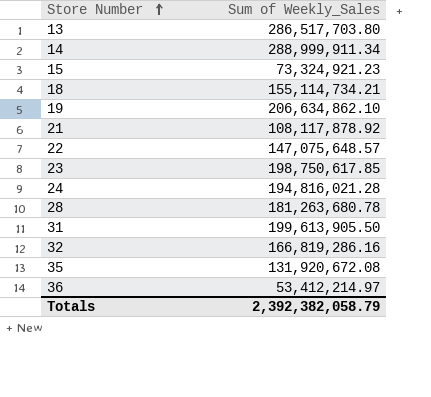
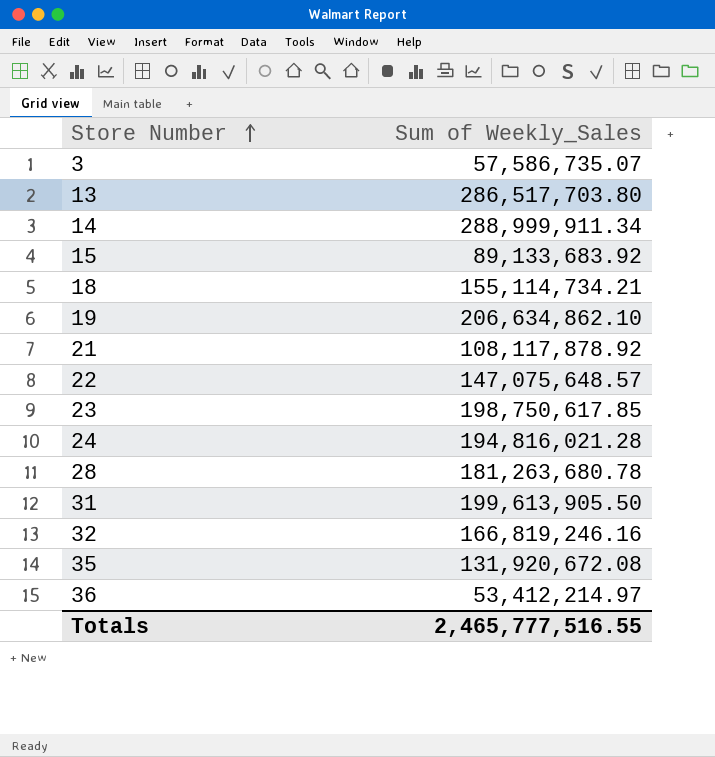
row 3: none -> 57,586,735.07
15 | Sum of Weekly_Sales: 73,324,921.23 -> 89,133,683.92
32 | Sum of Weekly_Sales: 166,819,286.16 -> 166,819,246.16
Totals | Sum of Weekly_Sales: 2,392,382,058.79 -> 2,465,777,516.55

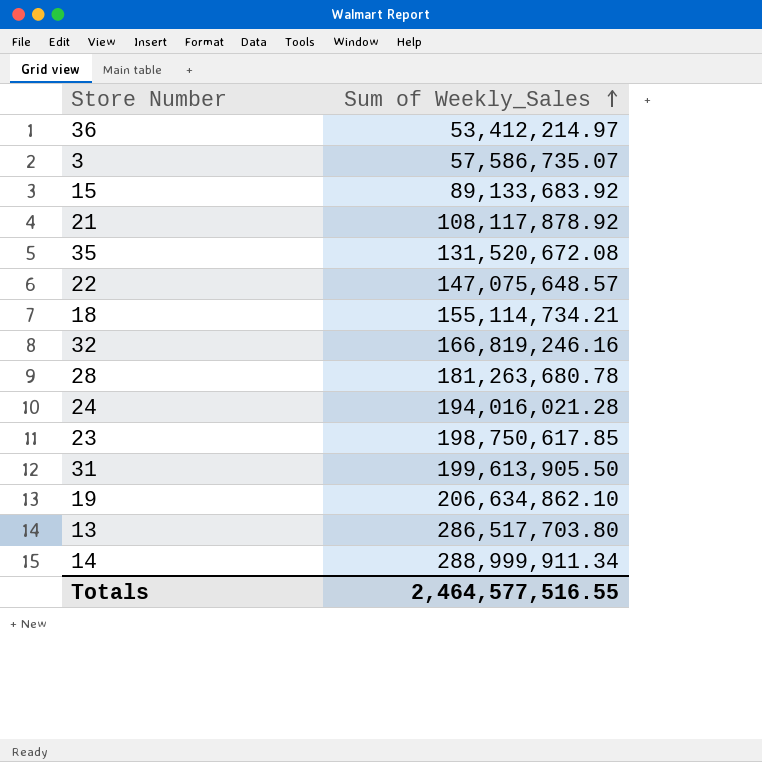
row order: Store Number ascending -> Sum of Weekly_Sales ascending
35 | Sum of Weekly_Sales: 131,920,672.08 -> 131,520,672.08
24 | Sum of Weekly_Sales: 194,816,021.28 -> 194,016,021.28
Totals | Sum of Weekly_Sales: 2,465,777,516.55 -> 2,464,577,516.55

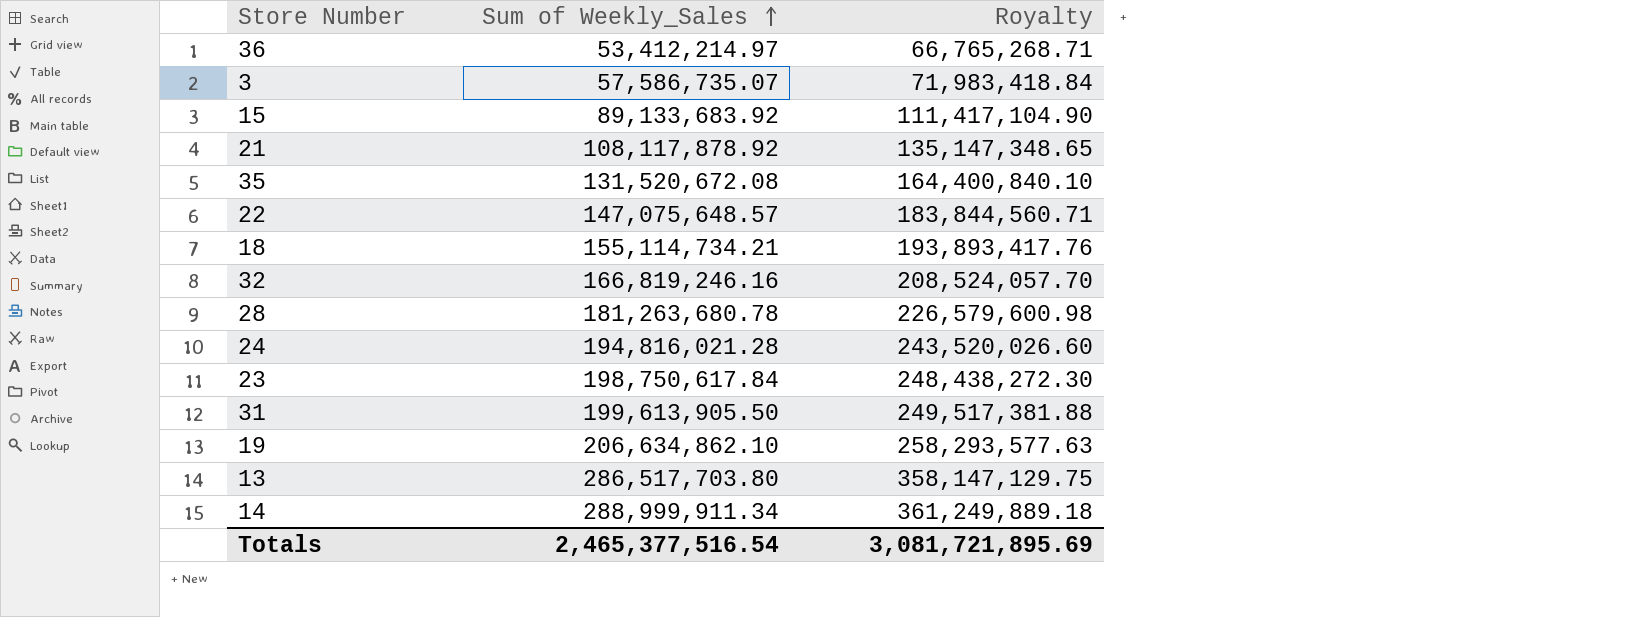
column Royalty | formula: none -> [Sum of Weekly_Sales] * 1.25
24 | Sum of Weekly_Sales: 194,016,021.28 -> 194,816,021.28
23 | Sum of Weekly_Sales: 198,750,617.85 -> 198,750,617.84
Totals | Sum of Weekly_Sales: 2,464,577,516.55 -> 2,465,377,516.54

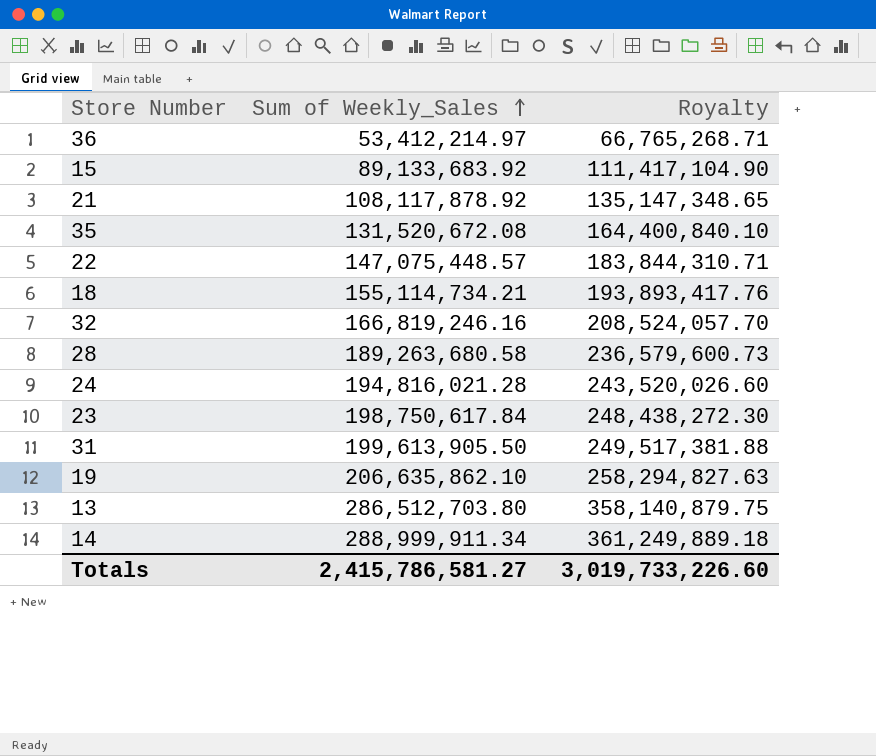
row 3: 57,586,735.07 | 71,983,418.84 -> none
22 | Sum of Weekly_Sales: 147,075,648.57 -> 147,075,448.57
22 | Royalty: 183,844,560.71 -> 183,844,310.71
28 | Sum of Weekly_Sales: 181,263,680.78 -> 189,263,680.58
28 | Royalty: 226,579,600.98 -> 236,579,600.73
19 | Sum of Weekly_Sales: 206,634,862.10 -> 206,635,862.10
19 | Royalty: 258,293,577.63 -> 258,294,827.63
13 | Sum of Weekly_Sales: 286,517,703.80 -> 286,512,703.80
13 | Royalty: 358,147,129.75 -> 358,140,879.75
Totals | Sum of Weekly_Sales: 2,465,377,516.54 -> 2,415,786,581.27
Totals | Royalty: 3,081,721,895.69 -> 3,019,733,226.60

